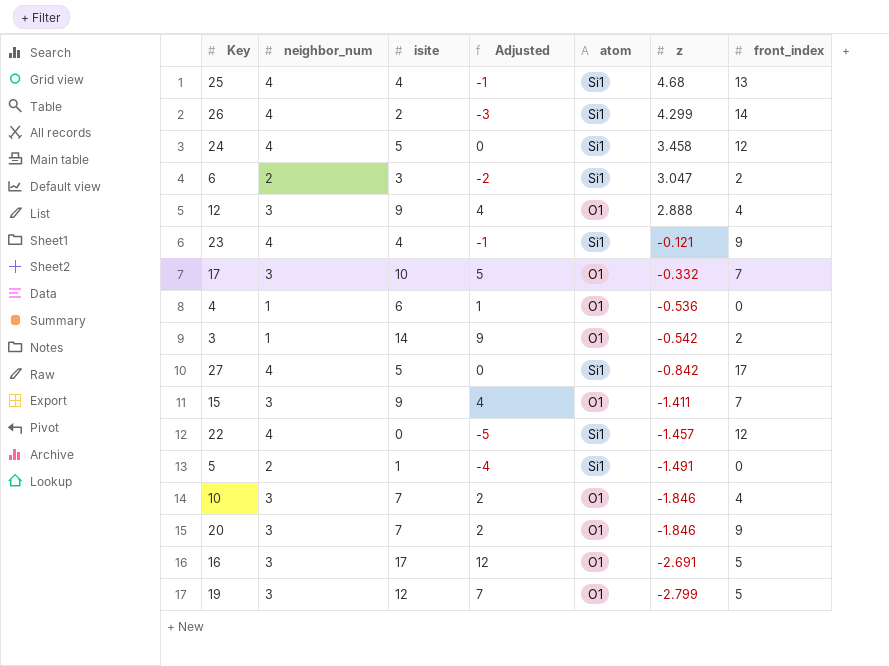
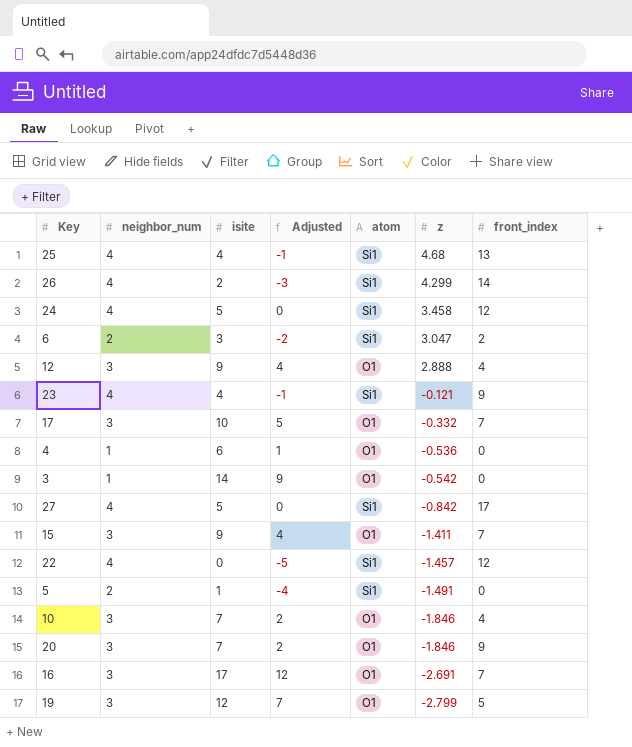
3 | front_index: 2 -> 0
16 | front_index: 5 -> 7

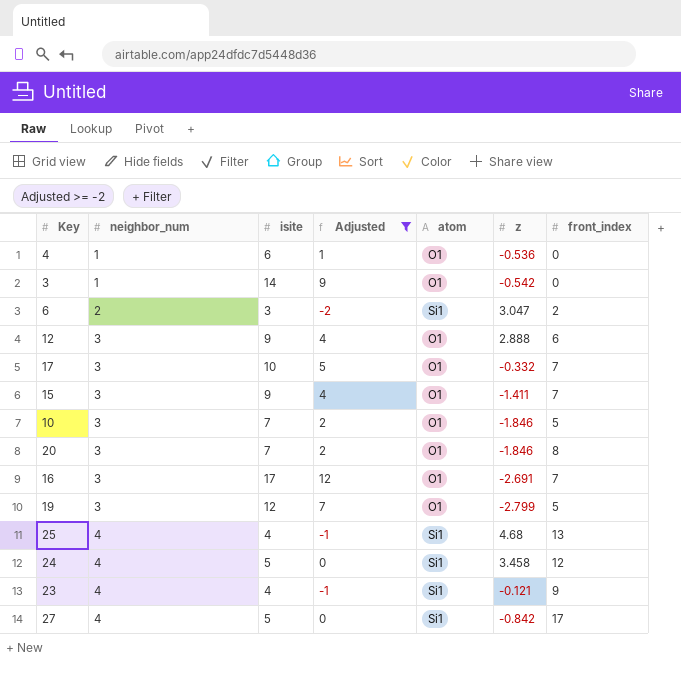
filter: none -> Adjusted >= -2
row order: z descending -> neighbor_num ascending
12 | front_index: 4 -> 6
10 | front_index: 4 -> 5
20 | front_index: 9 -> 8

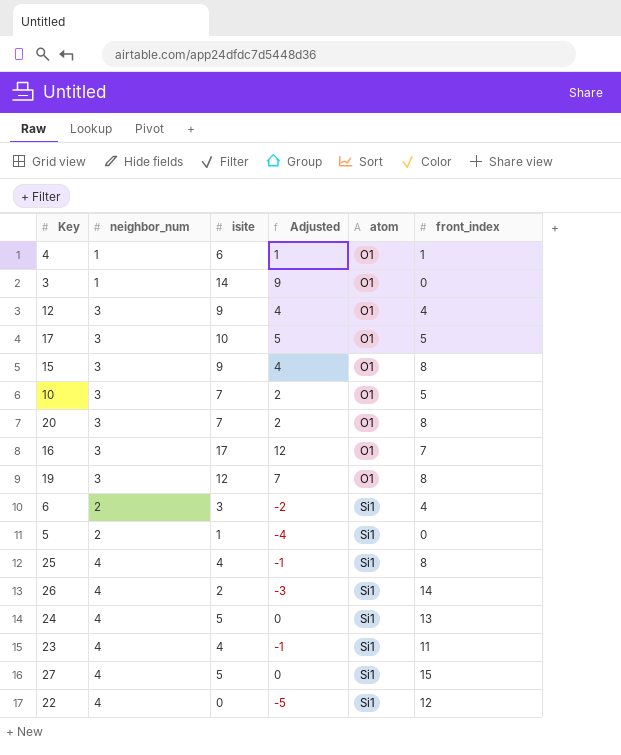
filter: Adjusted >= -2 -> none
row order: neighbor_num ascending -> atom ascending
column z | position: 6 -> none
4 | front_index: 0 -> 1
12 | front_index: 6 -> 4
17 | front_index: 7 -> 5
15 | front_index: 7 -> 8
19 | front_index: 5 -> 8
6 | front_index: 2 -> 4
25 | front_index: 13 -> 8
24 | front_index: 12 -> 13
23 | front_index: 9 -> 11
27 | front_index: 17 -> 15

